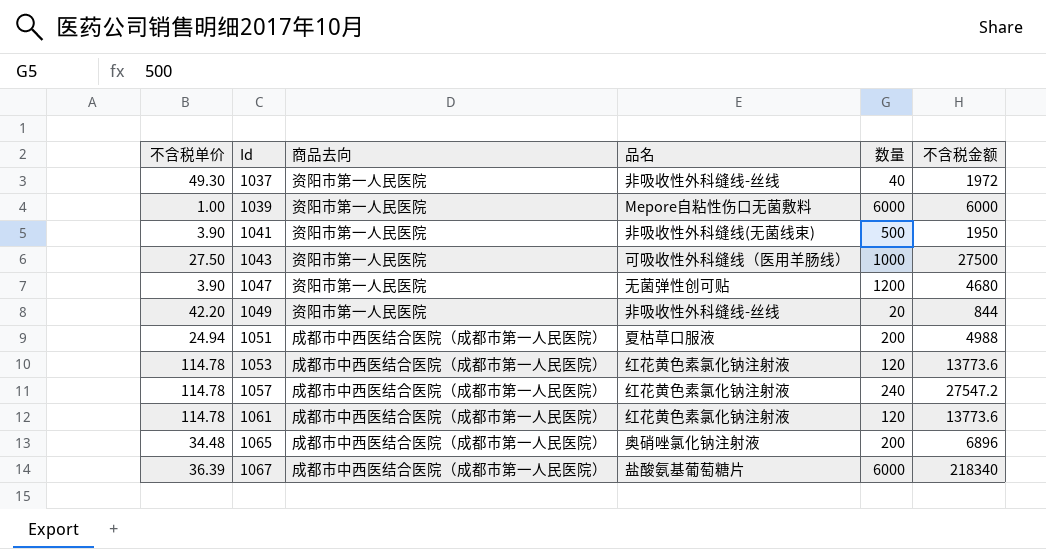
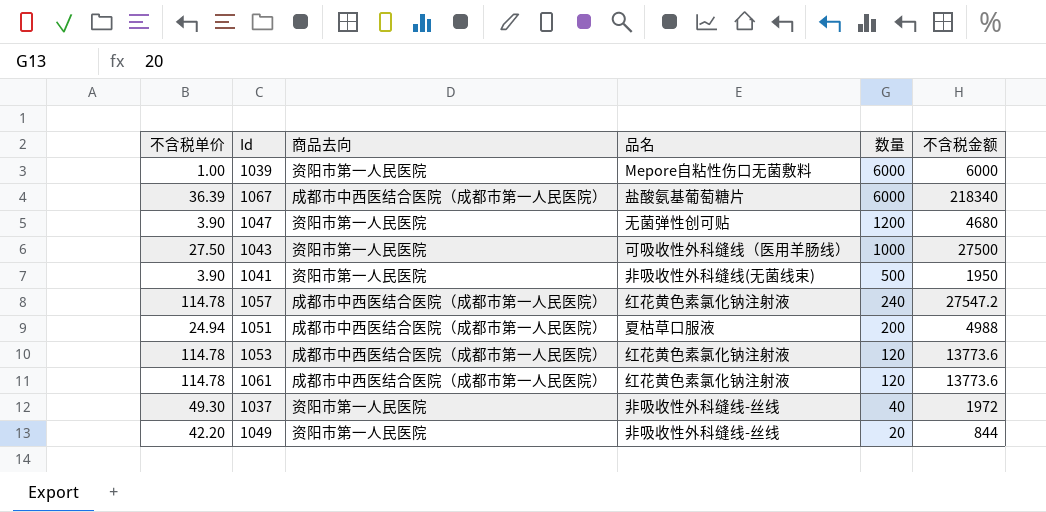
row order: Id ascending -> 数量 descending
row 1065: 34.48 | 成都市中西医结合医院（成都市第一人民医院） | 奥硝唑氯化钠注射液 | 200 | 6896 -> none

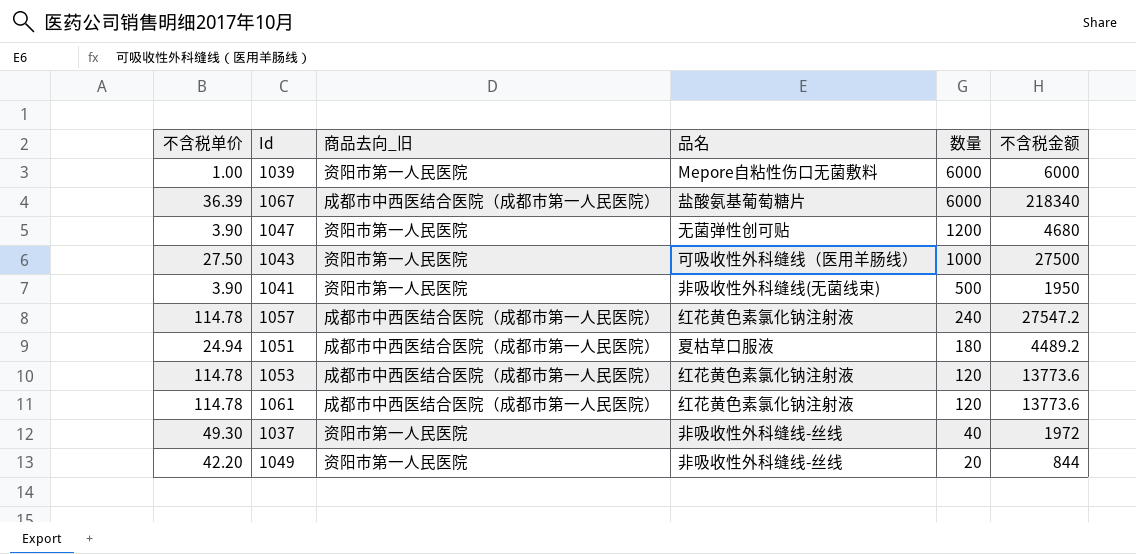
column name: 商品去向 -> 商品去向_旧
1051 | 数量: 200 -> 180
1051 | 不含税金额: 4988 -> 4489.2

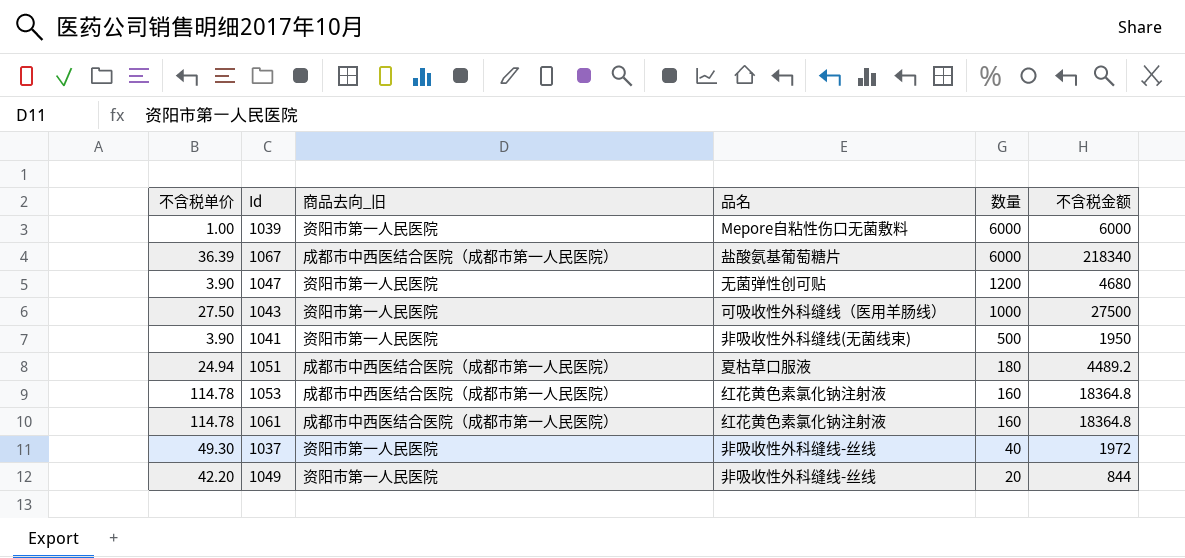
row 1057: 114.78 | 成都市中西医结合医院（成都市第一人民医院） | 红花黄色素氯化钠注射液 | 240 | 27547.2 -> none
1053 | 数量: 120 -> 160
1053 | 不含税金额: 13773.6 -> 18364.8
1061 | 数量: 120 -> 160
1061 | 不含税金额: 13773.6 -> 18364.8

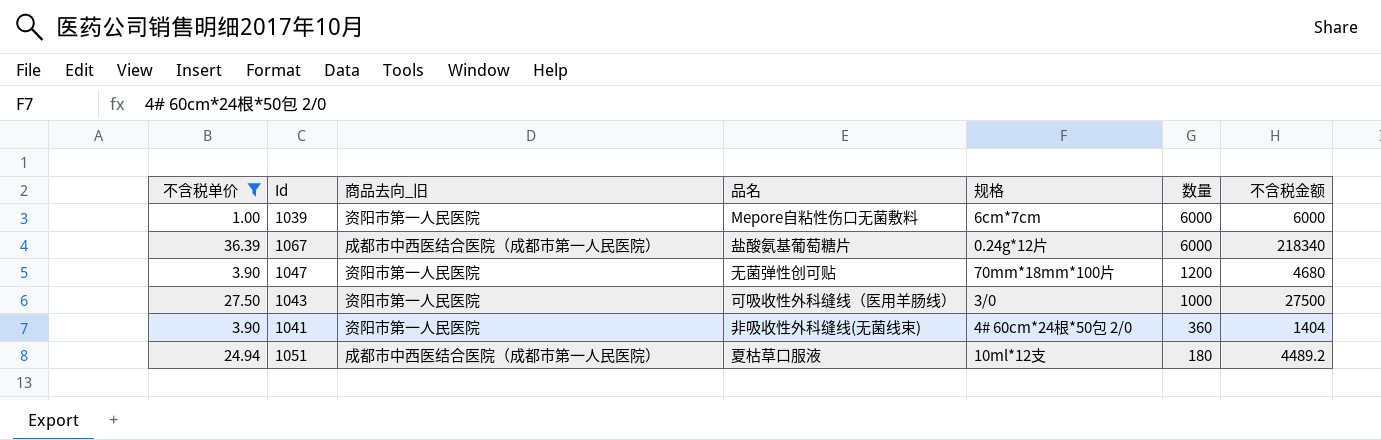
filter: none -> 不含税单价 <= 36.39
column 规格 | position: none -> 5
1041 | 数量: 500 -> 360
1041 | 不含税金额: 1950 -> 1404

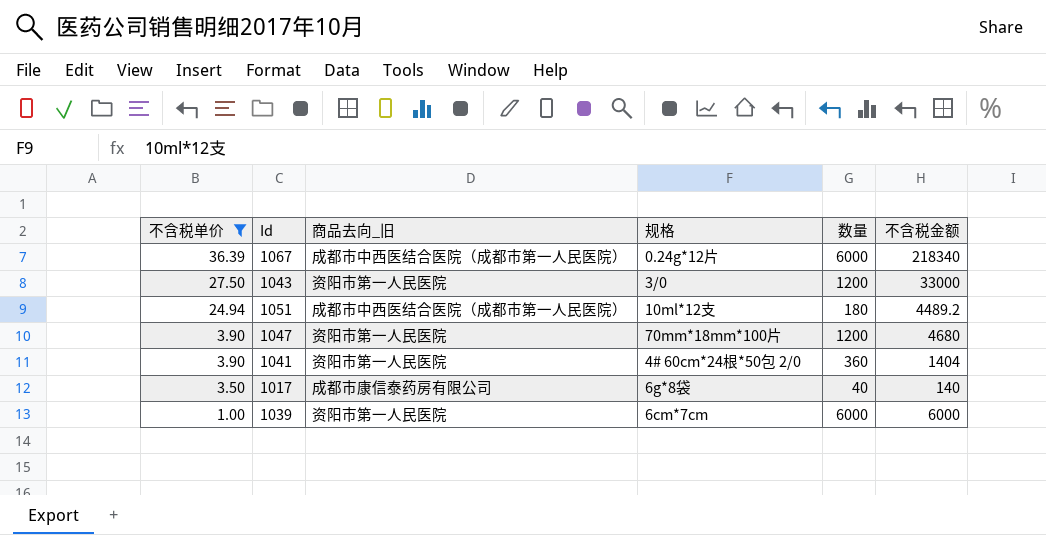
row order: 数量 descending -> 不含税单价 descending
column 品名 | position: 4 -> none
1043 | 数量: 1000 -> 1200
1043 | 不含税金额: 27500 -> 33000
row 1017: none -> 3.50 | 成都市康信泰药房有限公司 | 6g*8袋 | 40 | 140

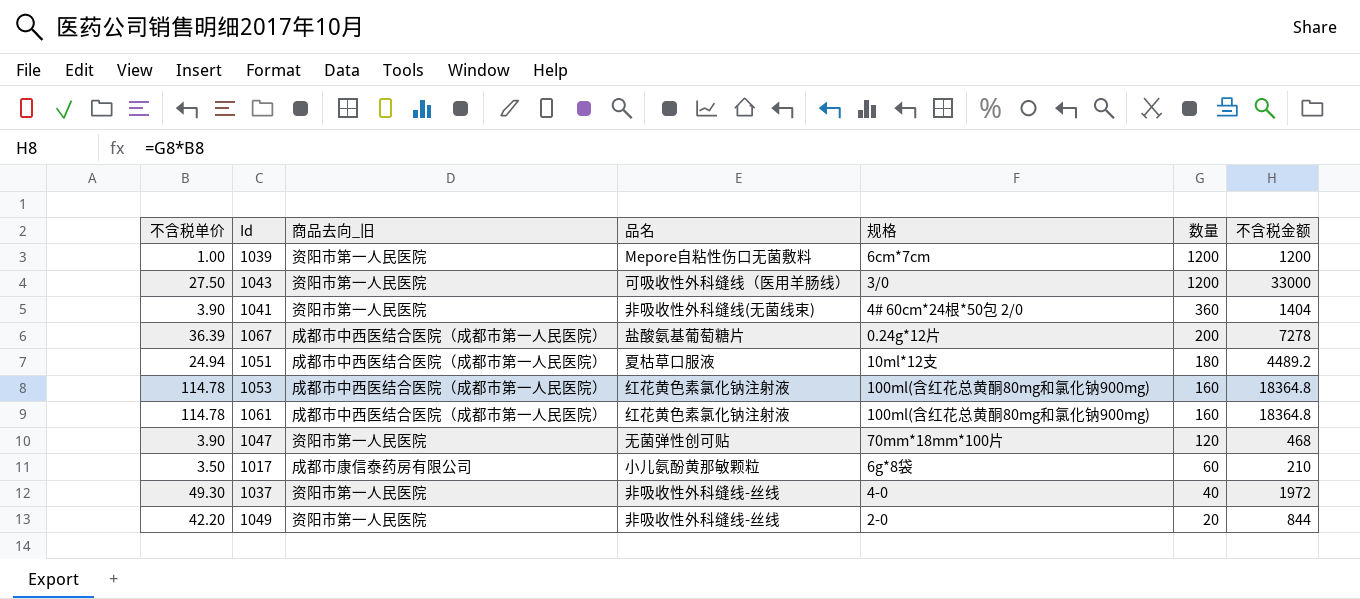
filter: 不含税单价 <= 36.39 -> none
row order: 不含税单价 descending -> 数量 descending
column 品名 | position: none -> 4
1039 | 数量: 6000 -> 1200
1039 | 不含税金额: 6000 -> 1200
1067 | 数量: 6000 -> 200
1067 | 不含税金额: 218340 -> 7278
1047 | 数量: 1200 -> 120
1047 | 不含税金额: 4680 -> 468
1017 | 数量: 40 -> 60
1017 | 不含税金额: 140 -> 210

